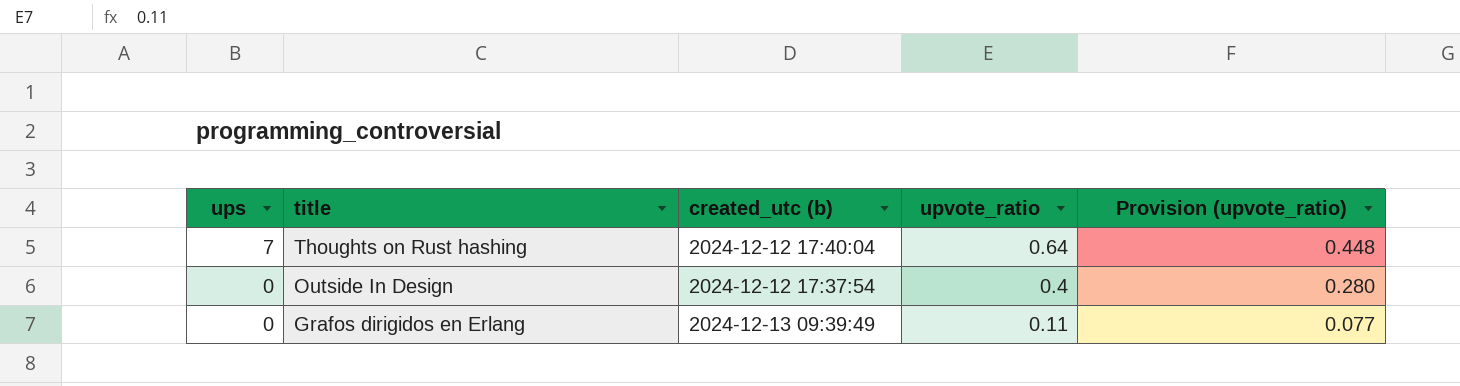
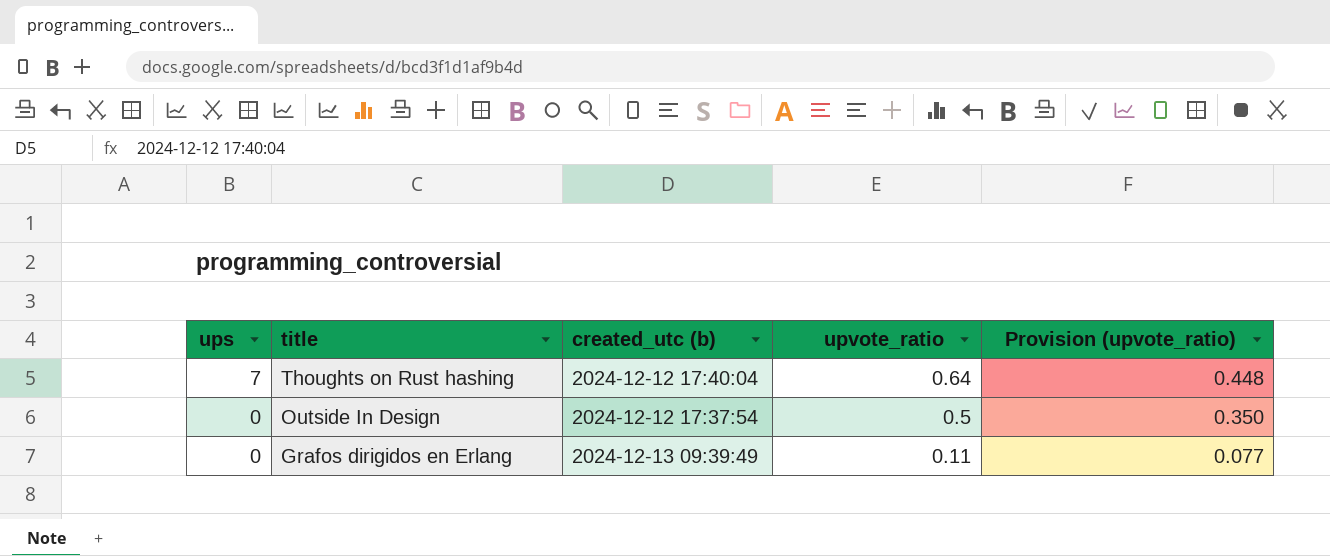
Outside In Design | upvote_ratio: 0.4 -> 0.5
Outside In Design | Provision (upvote_ratio): 0.280 -> 0.350

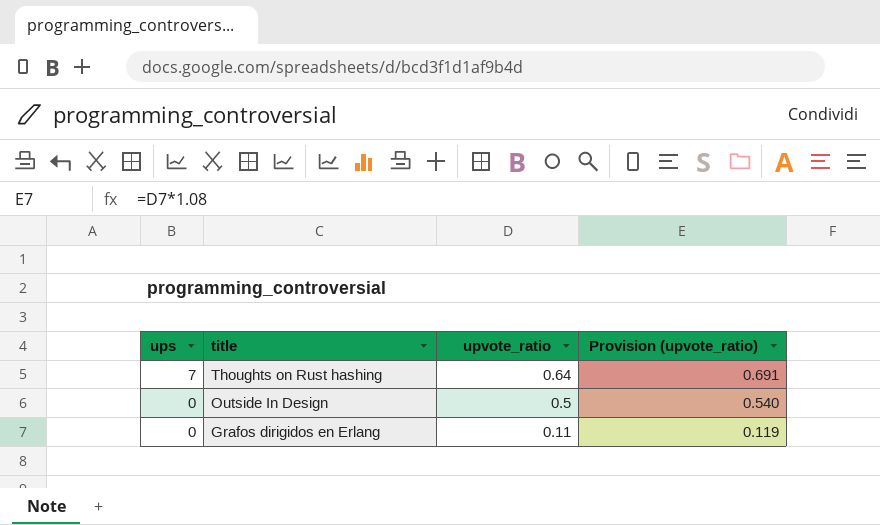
column created_utc (b) | position: 3 -> none
column Provision (upvote_ratio) | formula: [upvote_ratio] * 0.7 -> [upvote_ratio] * 1.08

